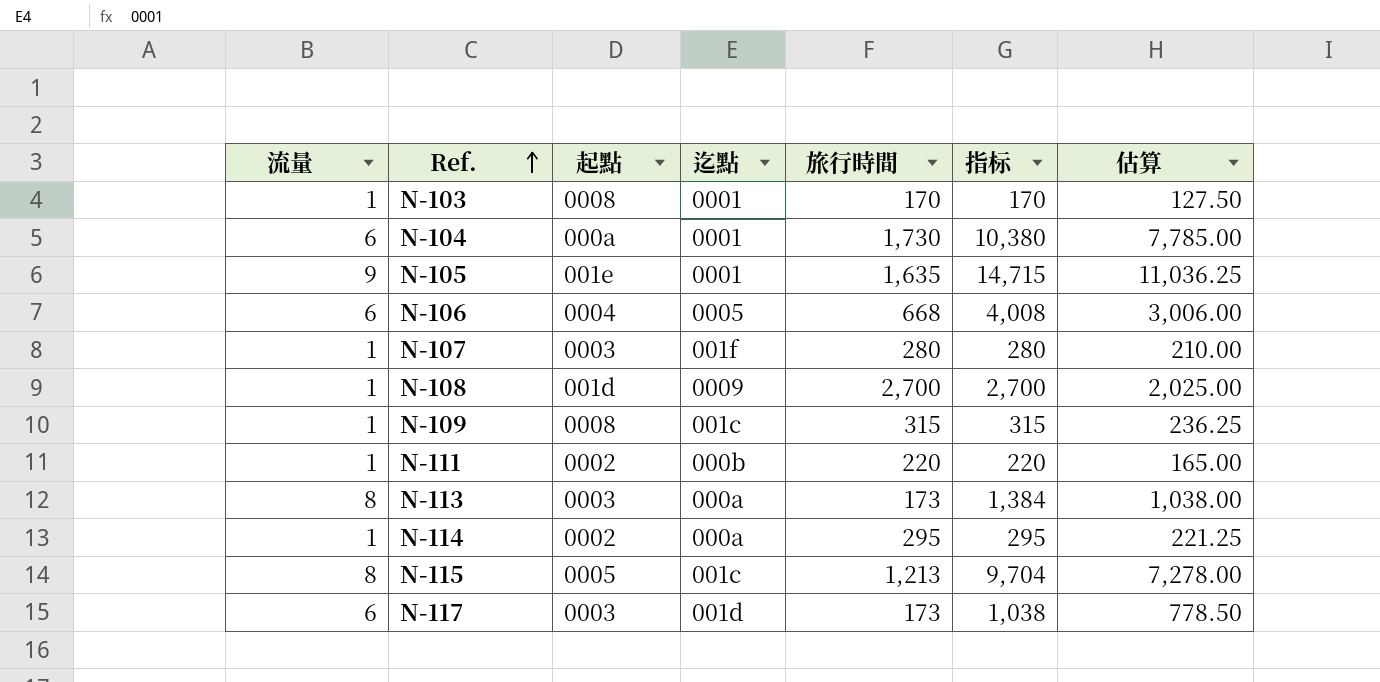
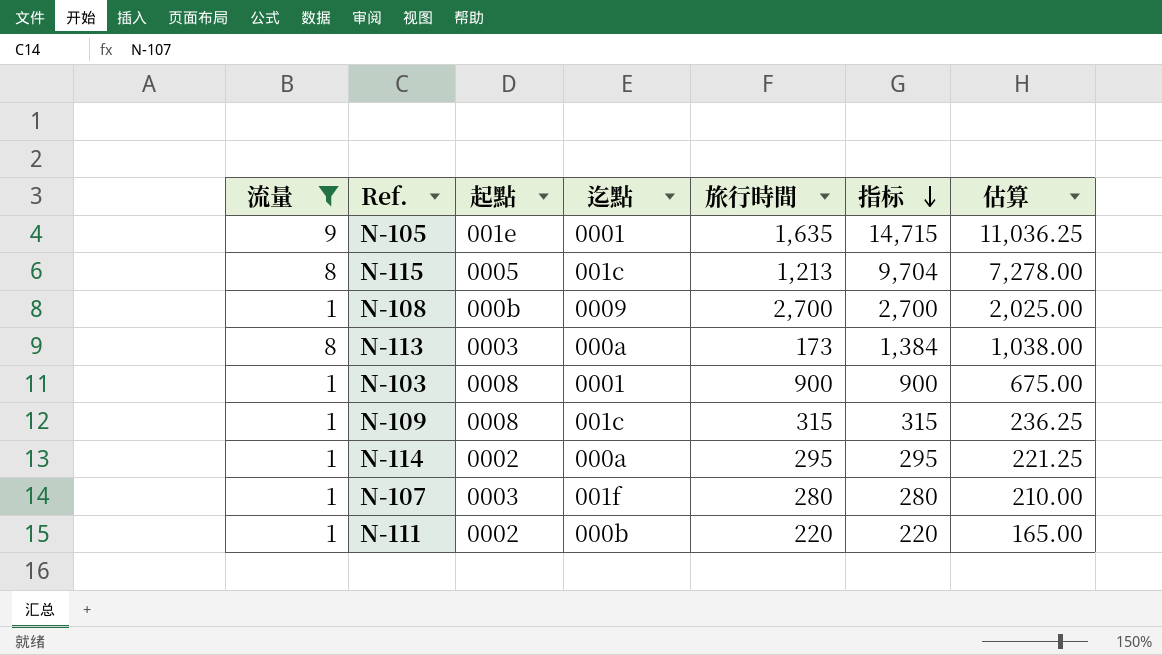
filter: none -> 流量 != 6
row order: Ref. ascending -> 指标 descending
N-108 | 起點: 001d -> 000b
N-103 | 旅行時間: 170 -> 900
N-103 | 指标: 170 -> 900
N-103 | 估算: 127.50 -> 675.00

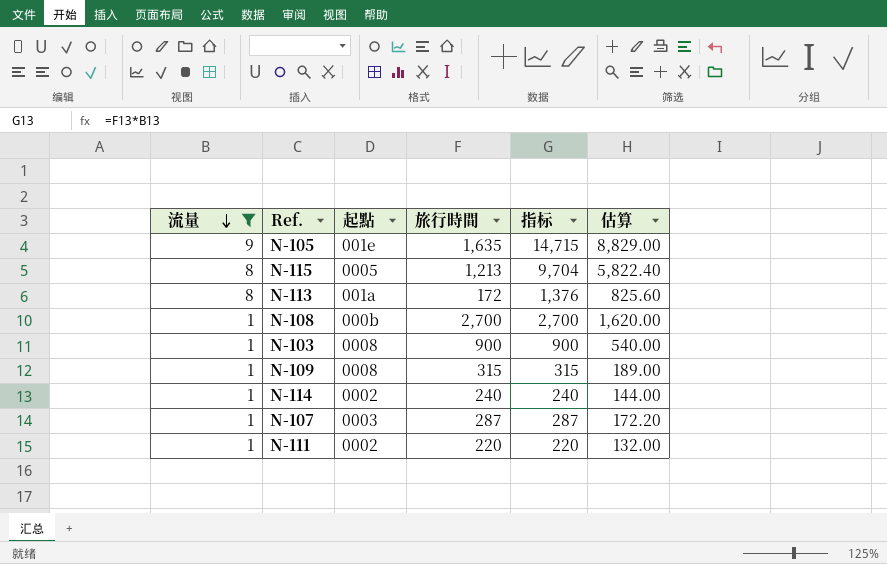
row order: 指标 descending -> 流量 descending
column 迄點 | position: 4 -> none
column 估算 | formula: [指标] * 0.75 -> [指标] * 0.6
N-113 | 起點: 0003 -> 001a
N-113 | 旅行時間: 173 -> 172
N-113 | 指标: 1,384 -> 1,376
N-114 | 旅行時間: 295 -> 240
N-114 | 指标: 295 -> 240
N-107 | 旅行時間: 280 -> 287
N-107 | 指标: 280 -> 287

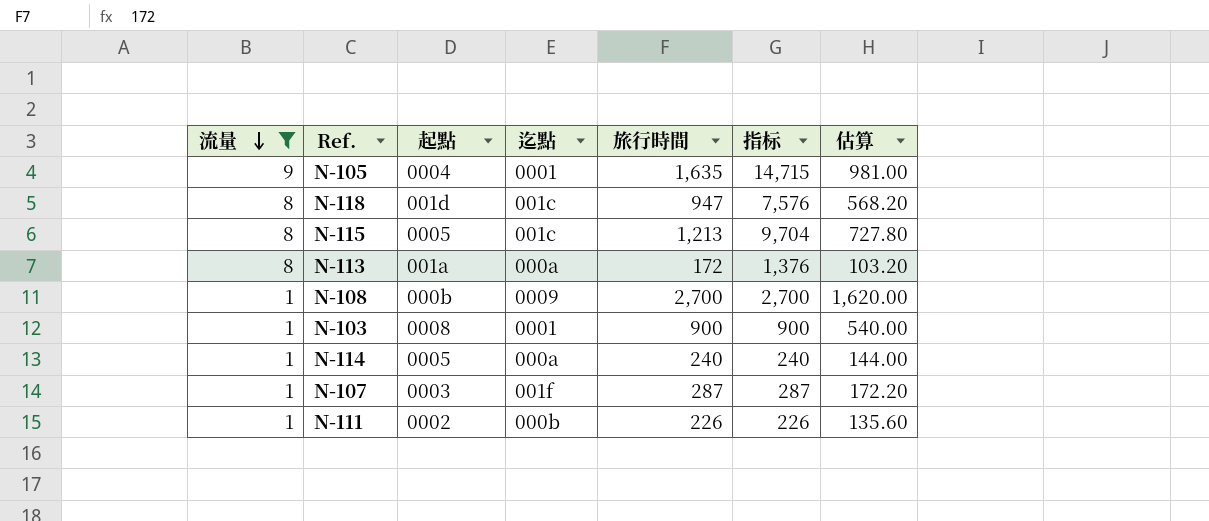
column 迄點 | position: none -> 4
column 估算 | formula: [指标] * 0.6 -> [旅行時間] * 0.6
row N-109: 1 | 0008 | 315 | 315 | 189.00 -> none
N-105 | 起點: 001e -> 0004
row N-118: none -> 8 | 001d | 001c | 947 | 7,576 | 568.20
N-114 | 起點: 0002 -> 0005
N-111 | 旅行時間: 220 -> 226
N-111 | 指标: 220 -> 226

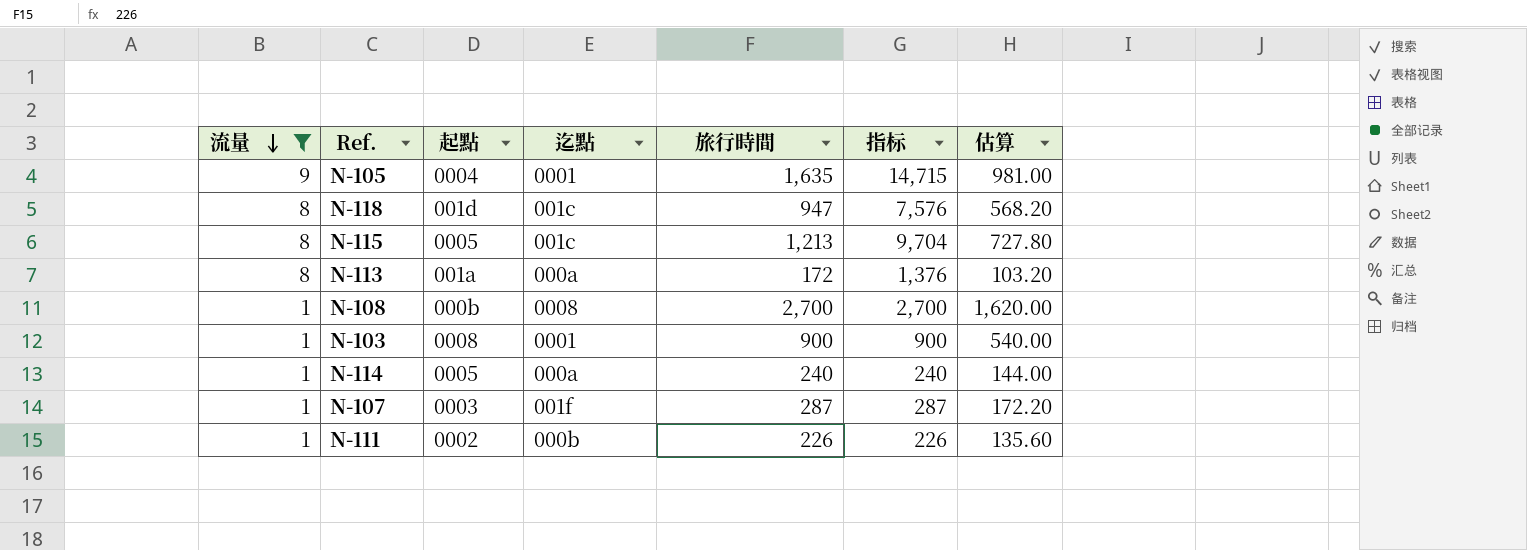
N-108 | 迄點: 0009 -> 0008

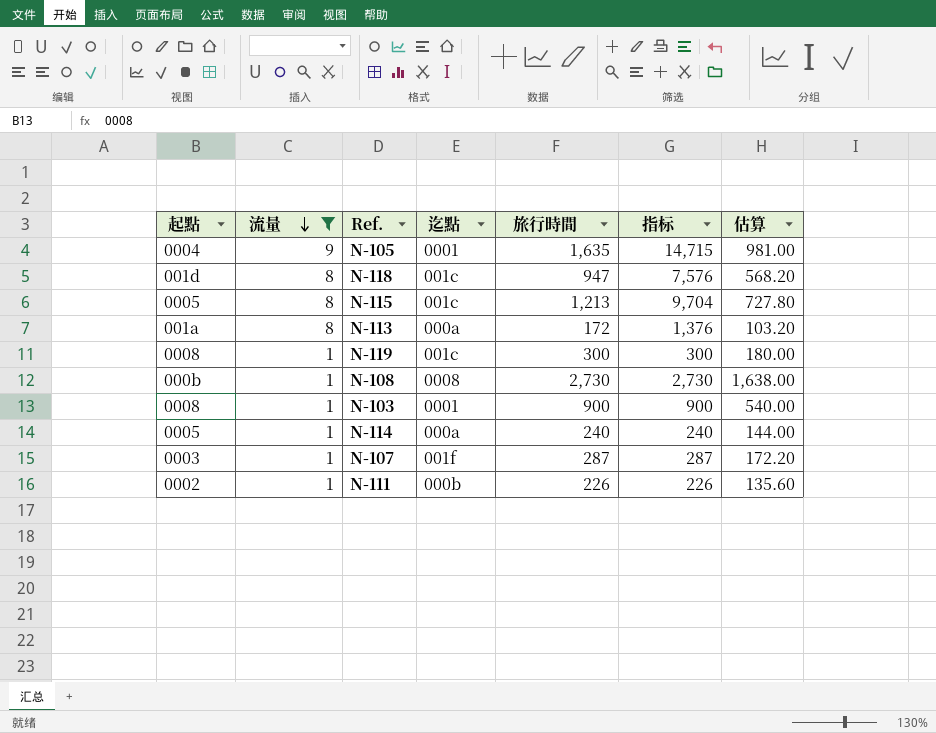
column 起點 | position: 3 -> 1
row N-119: none -> 0008 | 1 | 001c | 300 | 300 | 180.00
N-108 | 旅行時間: 2,700 -> 2,730
N-108 | 指标: 2,700 -> 2,730
N-108 | 估算: 1,620.00 -> 1,638.00

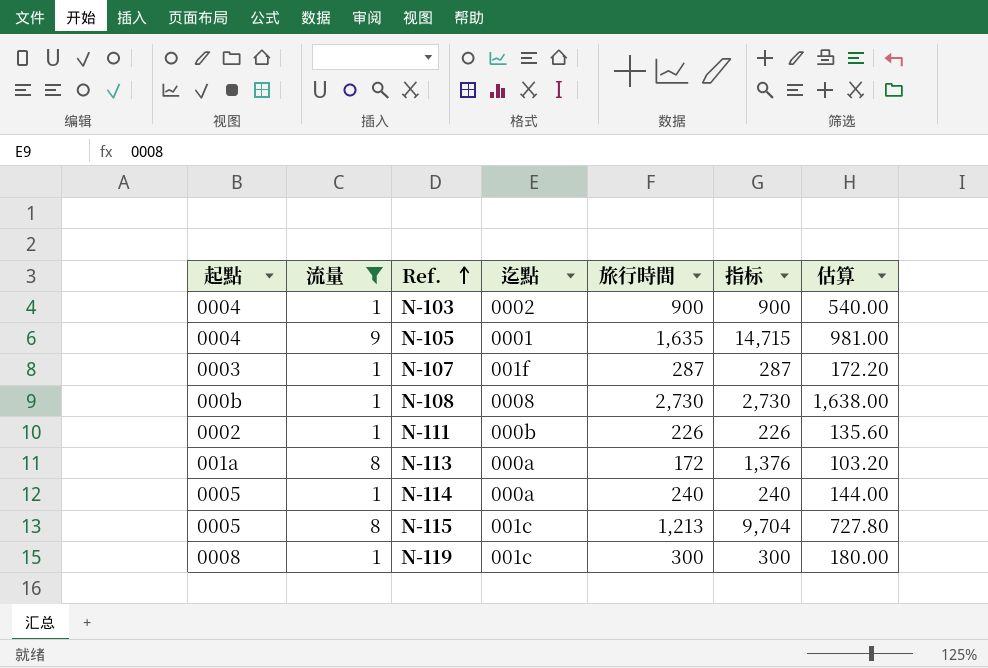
row order: 流量 descending -> Ref. ascending
row N-118: 001d | 8 | 001c | 947 | 7,576 | 568.20 -> none
N-103 | 起點: 0008 -> 0004
N-103 | 迄點: 0001 -> 0002

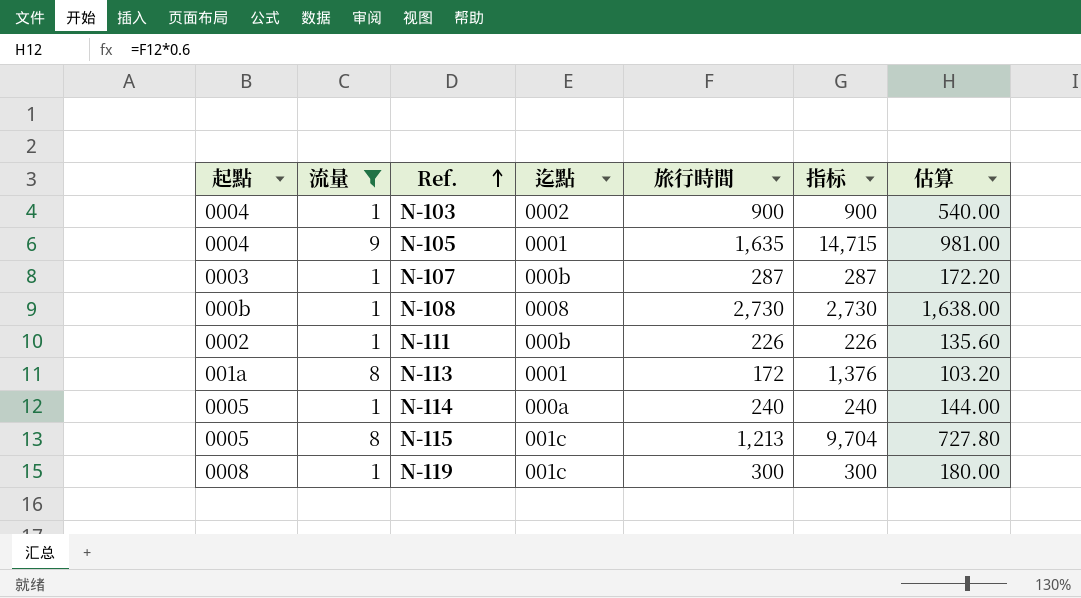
N-107 | 迄點: 001f -> 000b
N-113 | 迄點: 000a -> 0001

